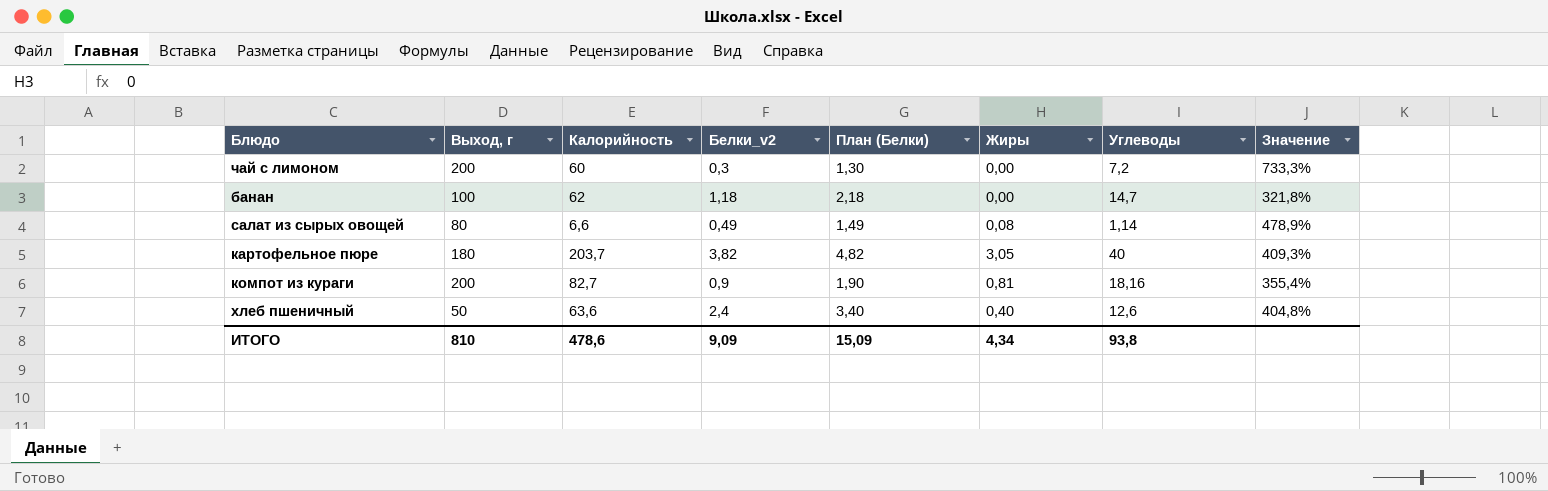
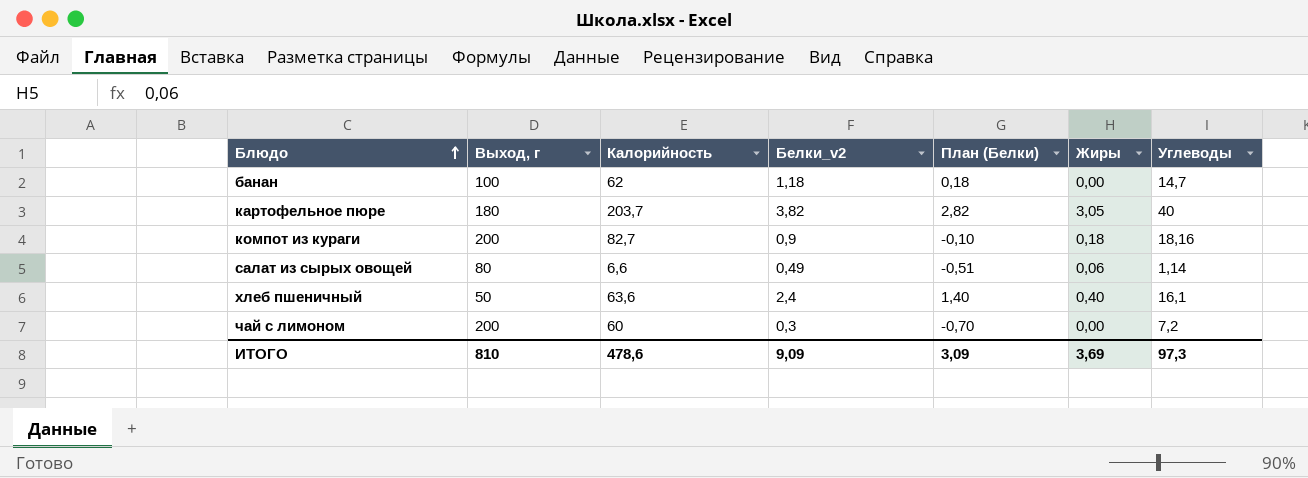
row order: none -> Блюдо ascending
column Значение | formula: ([Калорийность] - [Углеводы]) / [Углеводы] -> none
column План (Белки) | formula: [Белки_v2] + 1 -> [Белки_v2] - 1
компот из кураги | Жиры: 0,81 -> 0,18
салат из сырых овощей | Жиры: 0,08 -> 0,06
хлеб пшеничный | Углеводы: 12,6 -> 16,1
ИТОГО | План (Белки): 15,09 -> 3,09
ИТОГО | Жиры: 4,34 -> 3,69
ИТОГО | Углеводы: 93,8 -> 97,3

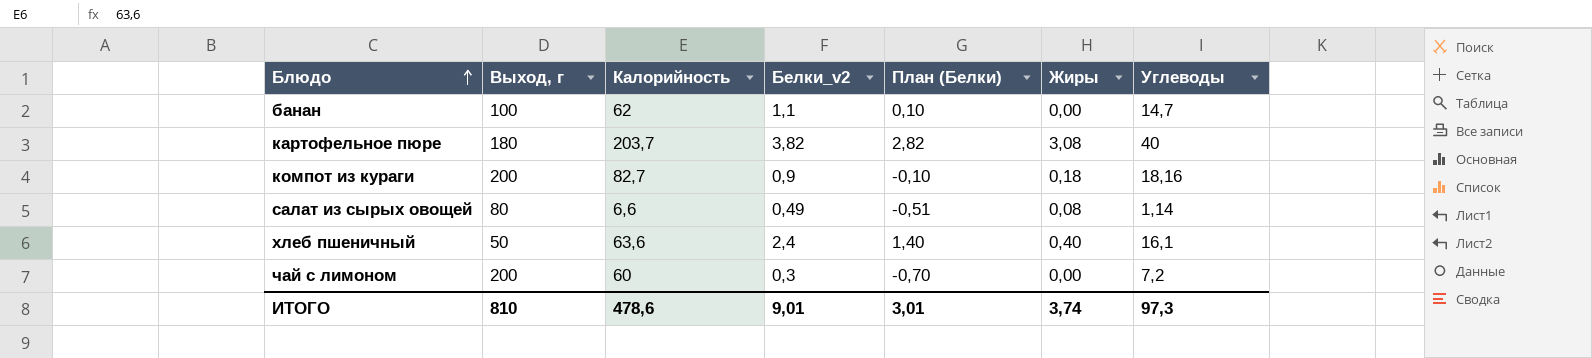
банан | Белки_v2: 1,18 -> 1,1
банан | План (Белки): 0,18 -> 0,10
картофельное пюре | Жиры: 3,05 -> 3,08
салат из сырых овощей | Жиры: 0,06 -> 0,08
ИТОГО | Белки_v2: 9,09 -> 9,01
ИТОГО | План (Белки): 3,09 -> 3,01
ИТОГО | Жиры: 3,69 -> 3,74

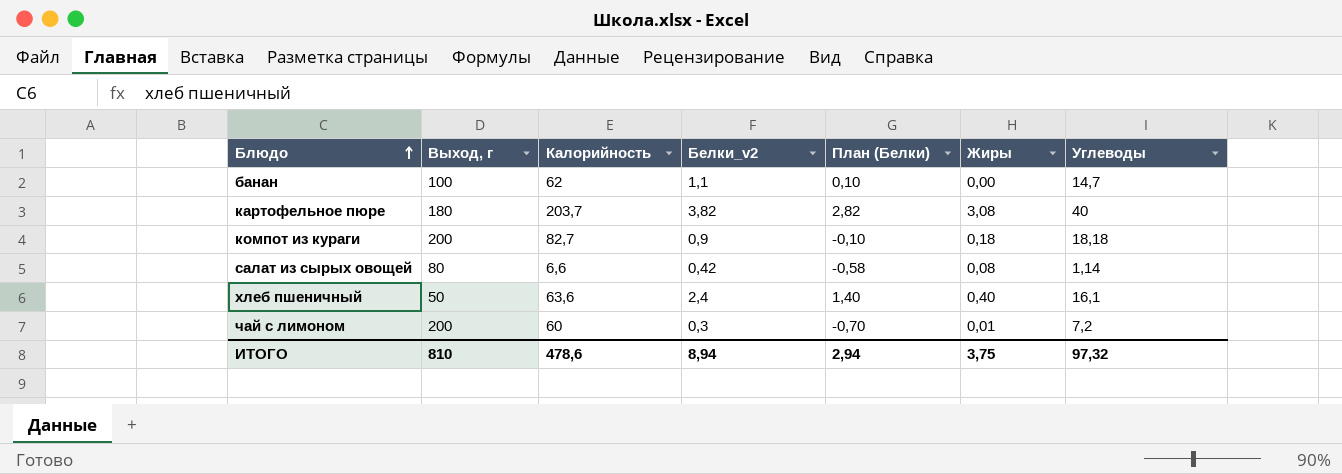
компот из кураги | Углеводы: 18,16 -> 18,18
салат из сырых овощей | Белки_v2: 0,49 -> 0,42
салат из сырых овощей | План (Белки): -0,51 -> -0,58
чай с лимоном | Жиры: 0,00 -> 0,01
ИТОГО | Белки_v2: 9,01 -> 8,94
ИТОГО | План (Белки): 3,01 -> 2,94
ИТОГО | Жиры: 3,74 -> 3,75
ИТОГО | Углеводы: 97,3 -> 97,32

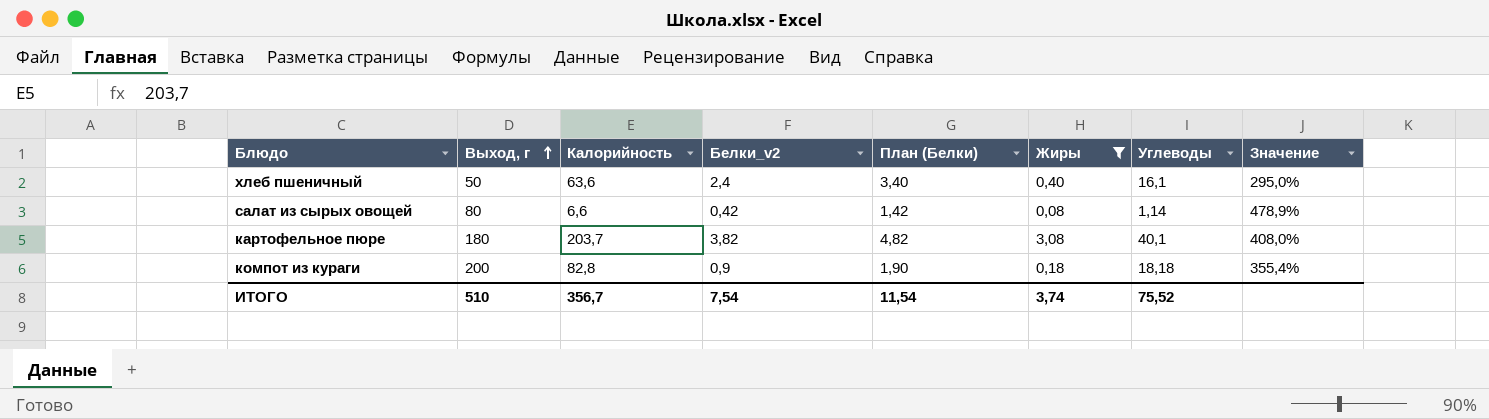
filter: none -> Жиры >= 0,08
row order: Блюдо ascending -> Выход, г ascending
column План (Белки) | formula: [Белки_v2] - 1 -> [Белки_v2] + 1
column Значение | formula: none -> ([Калорийность] - [Углеводы]) / [Углеводы]
картофельное пюре | Углеводы: 40 -> 40,1
компот из кураги | Калорийность: 82,7 -> 82,8
ИТОГО | Выход, г: 810 -> 510
ИТОГО | Калорийность: 478,6 -> 356,7
ИТОГО | Белки_v2: 8,94 -> 7,54
ИТОГО | План (Белки): 2,94 -> 11,54
ИТОГО | Жиры: 3,75 -> 3,74
ИТОГО | Углеводы: 97,32 -> 75,52

